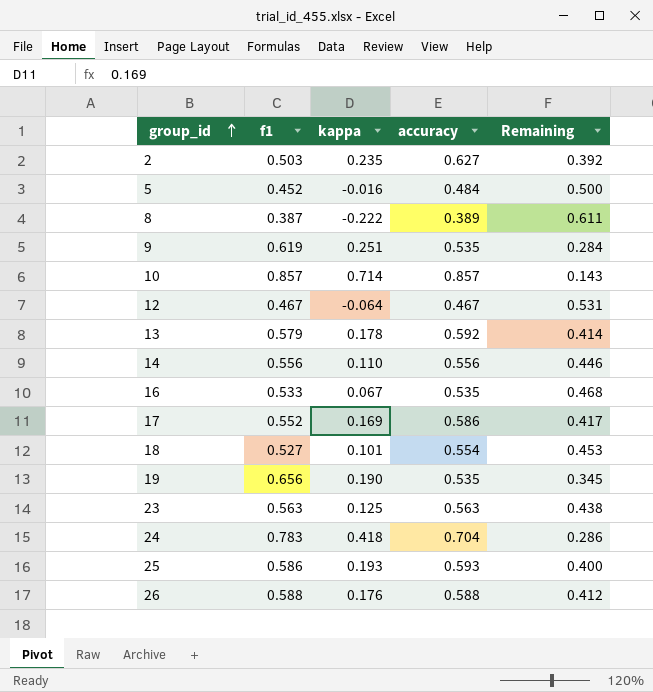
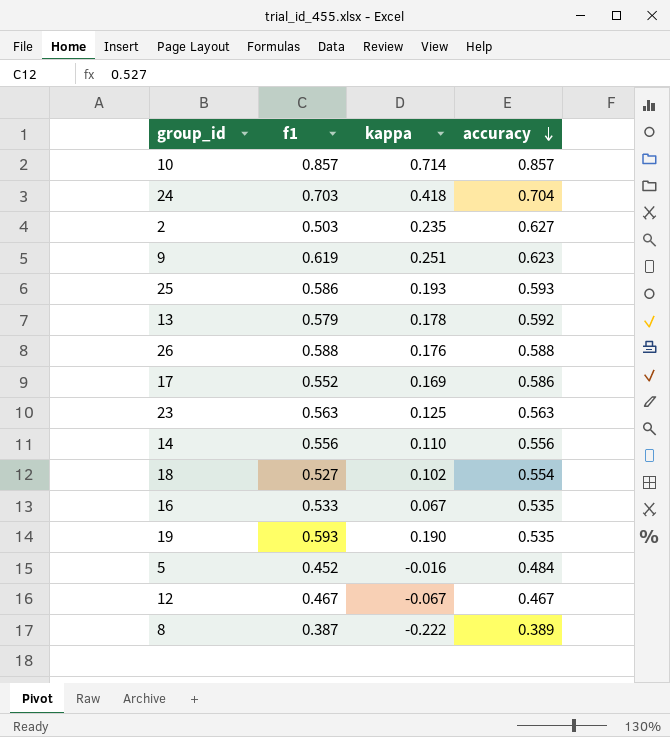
row order: group_id ascending -> accuracy descending
column Remaining | formula: [accuracy] - [kappa] -> none
24 | f1: 0.783 -> 0.703
9 | accuracy: 0.535 -> 0.623
18 | kappa: 0.101 -> 0.102
19 | f1: 0.656 -> 0.593
12 | kappa: -0.064 -> -0.067

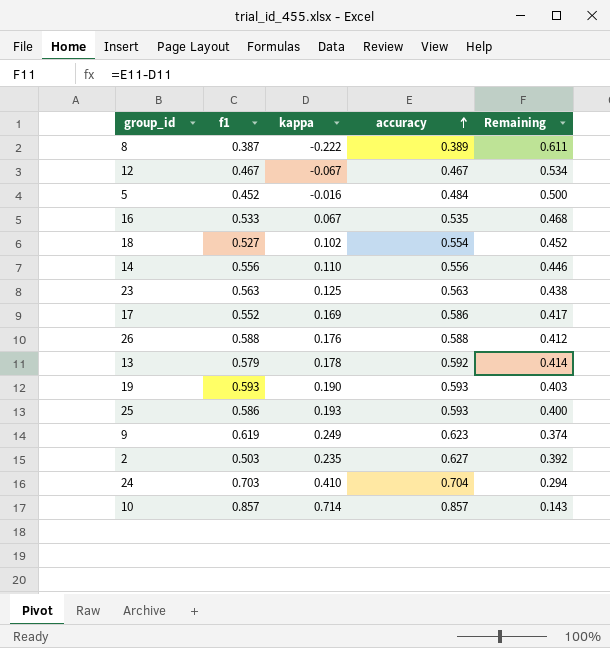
row order: accuracy descending -> accuracy ascending
column Remaining | formula: none -> [accuracy] - [kappa]
19 | accuracy: 0.535 -> 0.593
9 | kappa: 0.251 -> 0.249
24 | kappa: 0.418 -> 0.410

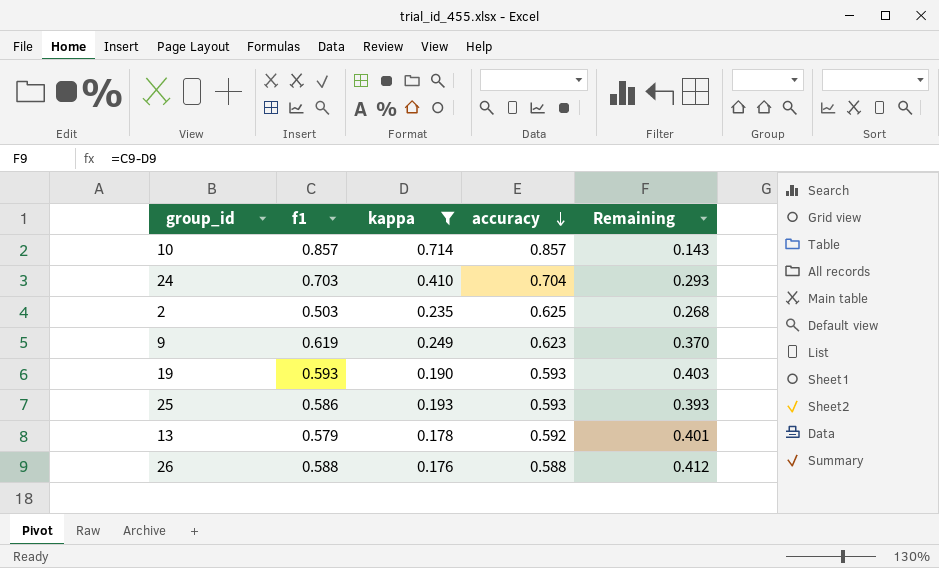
filter: none -> kappa >= 0.176
row order: accuracy ascending -> accuracy descending
column Remaining | formula: [accuracy] - [kappa] -> [f1] - [kappa]
2 | accuracy: 0.627 -> 0.625

